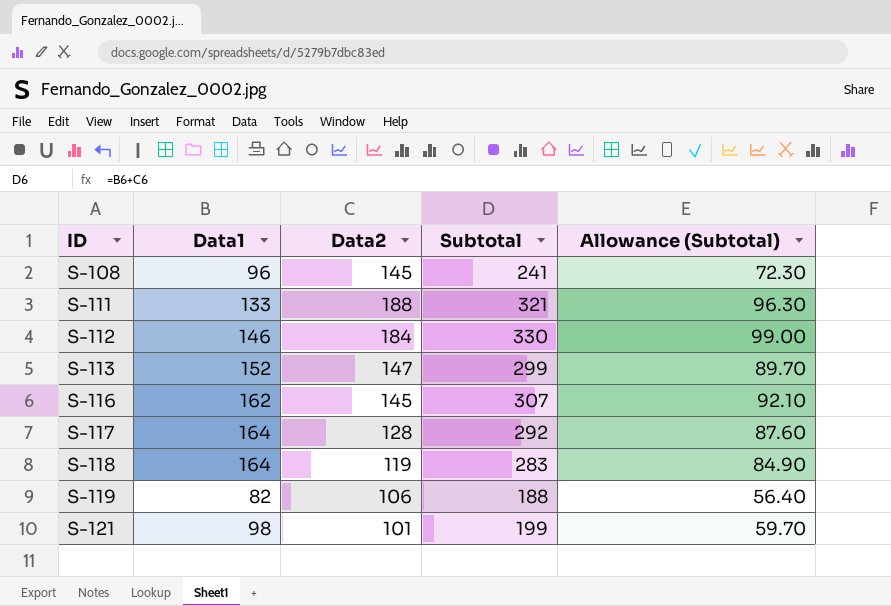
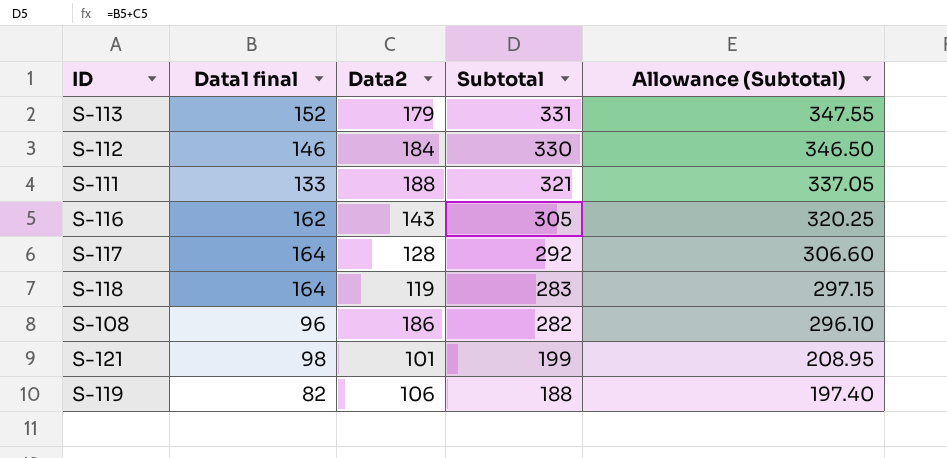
row order: ID ascending -> Subtotal descending
column name: Data1 -> Data1 final
column Allowance (Subtotal) | formula: [Subtotal] * 0.3 -> [Subtotal] * 1.05
S-113 | Data2: 147 -> 179
S-113 | Subtotal: 299 -> 331
S-116 | Data2: 145 -> 143
S-116 | Subtotal: 307 -> 305
S-108 | Data2: 145 -> 186
S-108 | Subtotal: 241 -> 282

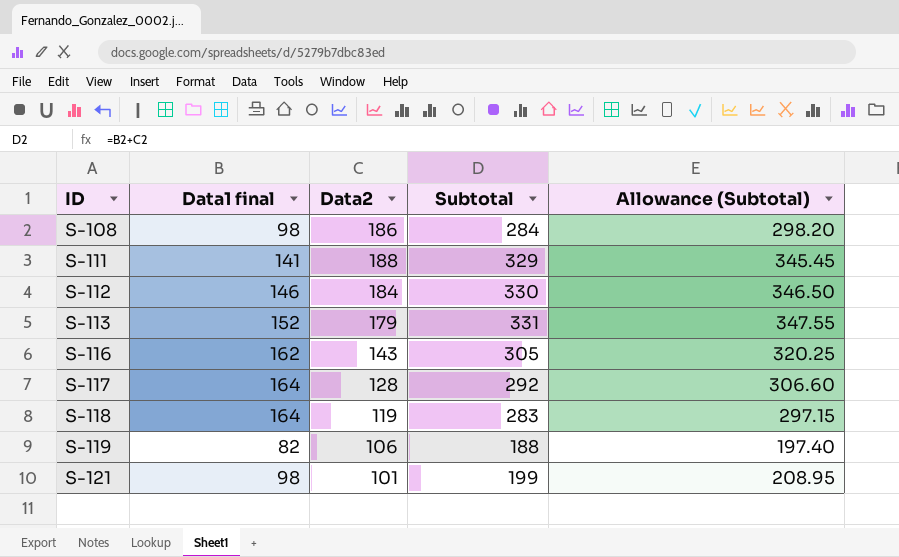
row order: Subtotal descending -> ID ascending
S-108 | Data1 final: 96 -> 98
S-108 | Subtotal: 282 -> 284
S-108 | Allowance (Subtotal): 296.10 -> 298.20
S-111 | Data1 final: 133 -> 141
S-111 | Subtotal: 321 -> 329
S-111 | Allowance (Subtotal): 337.05 -> 345.45

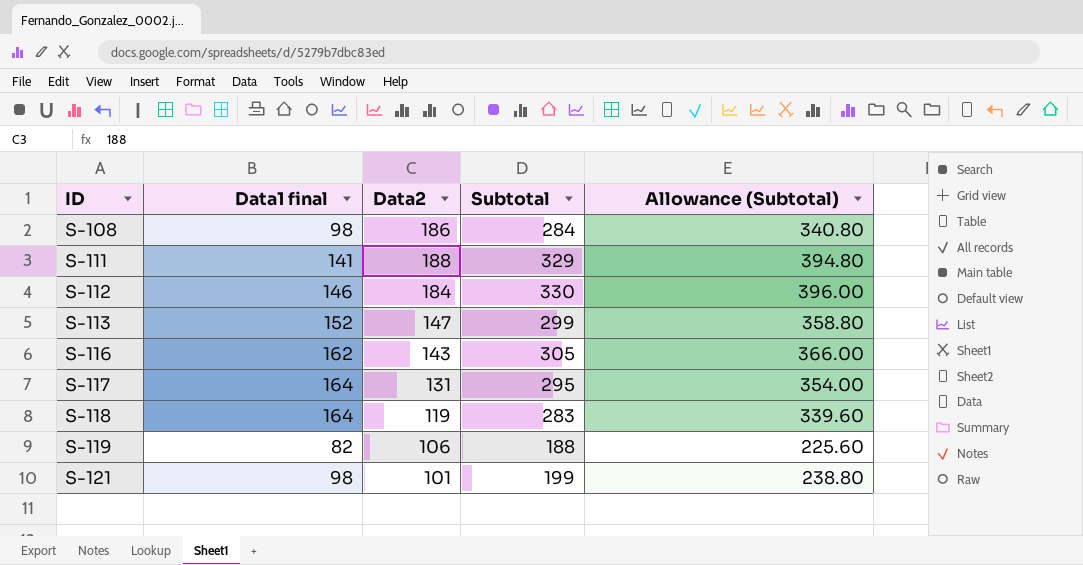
column Allowance (Subtotal) | formula: [Subtotal] * 1.05 -> [Subtotal] * 1.2
S-113 | Data2: 179 -> 147
S-113 | Subtotal: 331 -> 299
S-117 | Data2: 128 -> 131
S-117 | Subtotal: 292 -> 295

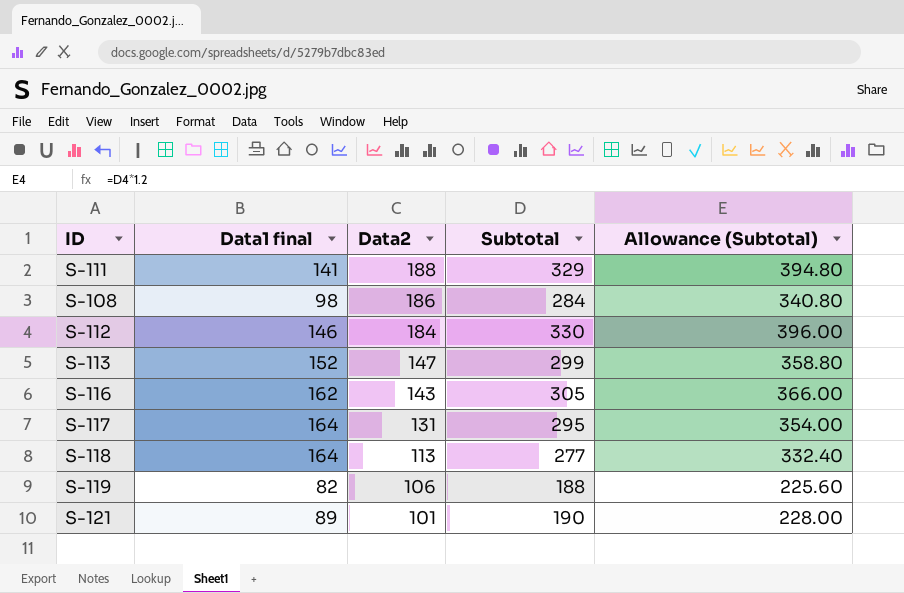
row order: ID ascending -> Data2 descending
S-118 | Data2: 119 -> 113
S-118 | Subtotal: 283 -> 277
S-118 | Allowance (Subtotal): 339.60 -> 332.40
S-121 | Data1 final: 98 -> 89
S-121 | Subtotal: 199 -> 190
S-121 | Allowance (Subtotal): 238.80 -> 228.00

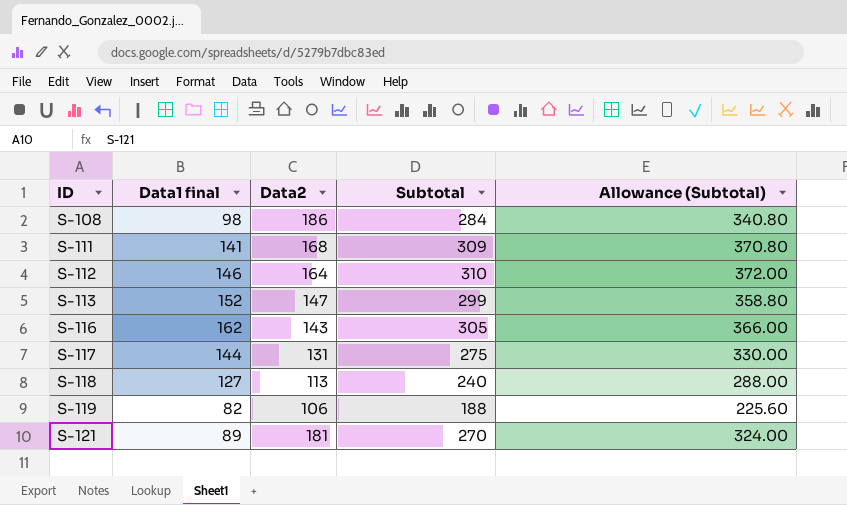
row order: Data2 descending -> ID ascending
S-111 | Data2: 188 -> 168
S-111 | Subtotal: 329 -> 309
S-111 | Allowance (Subtotal): 394.80 -> 370.80
S-112 | Data2: 184 -> 164
S-112 | Subtotal: 330 -> 310
S-112 | Allowance (Subtotal): 396.00 -> 372.00
S-117 | Data1 final: 164 -> 144
S-117 | Subtotal: 295 -> 275
S-117 | Allowance (Subtotal): 354.00 -> 330.00
S-118 | Data1 final: 164 -> 127
S-118 | Subtotal: 277 -> 240
S-118 | Allowance (Subtotal): 332.40 -> 288.00
S-121 | Data2: 101 -> 181
S-121 | Subtotal: 190 -> 270
S-121 | Allowance (Subtotal): 228.00 -> 324.00

